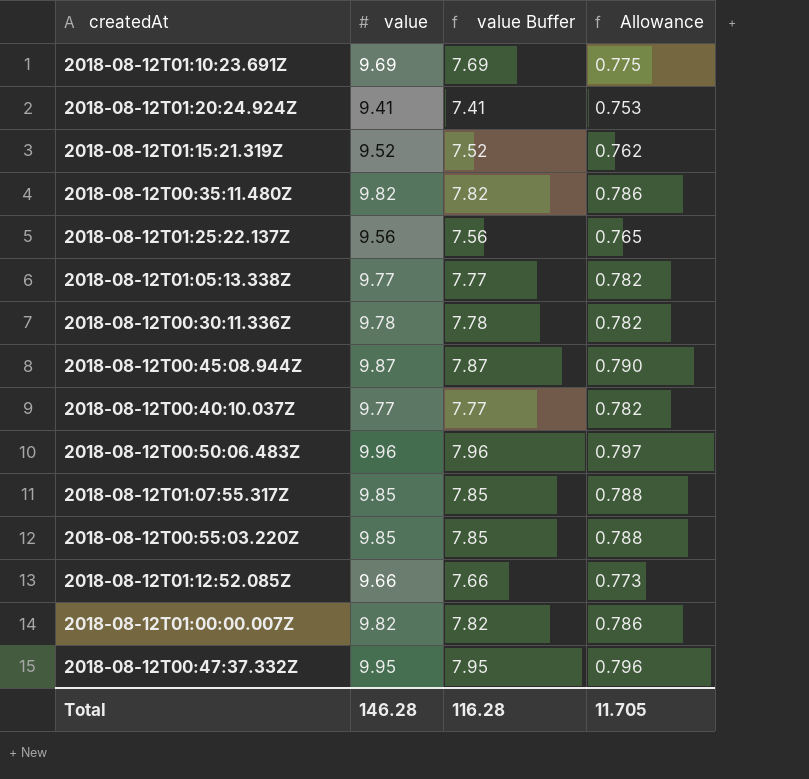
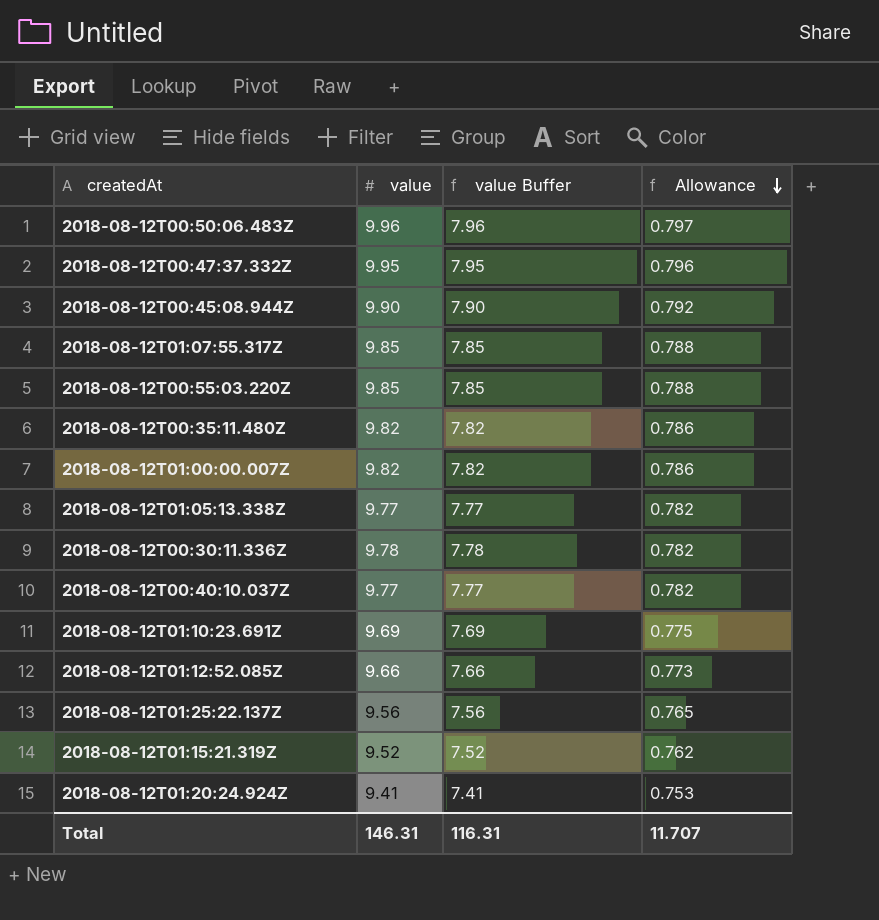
row order: none -> Allowance descending
2018-08-12T00:45:08.944Z | value: 9.87 -> 9.90
2018-08-12T00:45:08.944Z | value Buffer: 7.87 -> 7.90
2018-08-12T00:45:08.944Z | Allowance: 0.790 -> 0.792
Total | value: 146.28 -> 146.31
Total | value Buffer: 116.28 -> 116.31
Total | Allowance: 11.705 -> 11.707

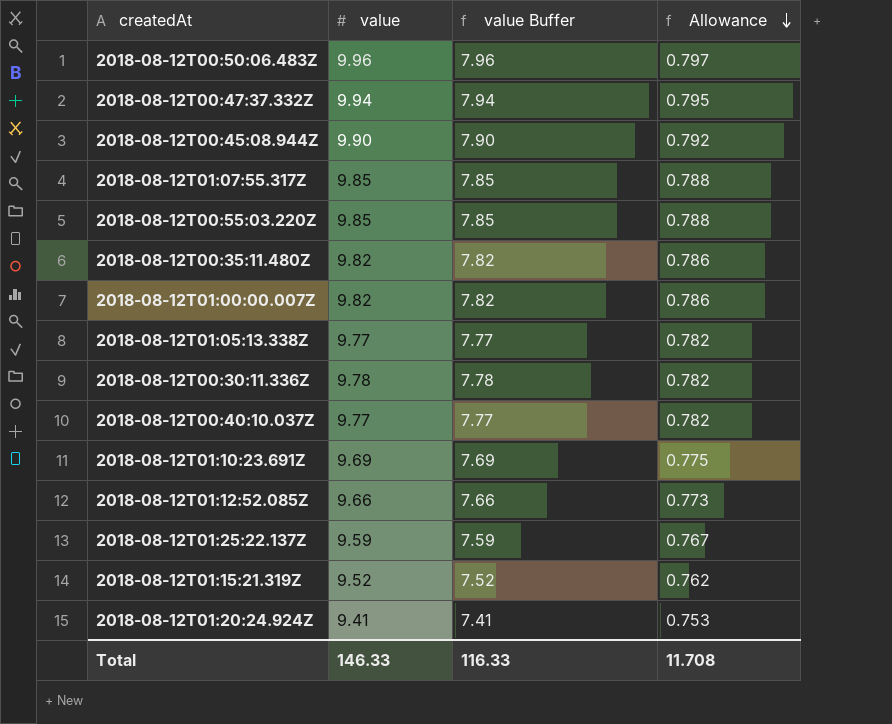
2018-08-12T00:47:37.332Z | value: 9.95 -> 9.94
2018-08-12T00:47:37.332Z | value Buffer: 7.95 -> 7.94
2018-08-12T00:47:37.332Z | Allowance: 0.796 -> 0.795
2018-08-12T01:25:22.137Z | value: 9.56 -> 9.59
2018-08-12T01:25:22.137Z | value Buffer: 7.56 -> 7.59
2018-08-12T01:25:22.137Z | Allowance: 0.765 -> 0.767
Total | value: 146.31 -> 146.33
Total | value Buffer: 116.31 -> 116.33
Total | Allowance: 11.707 -> 11.708

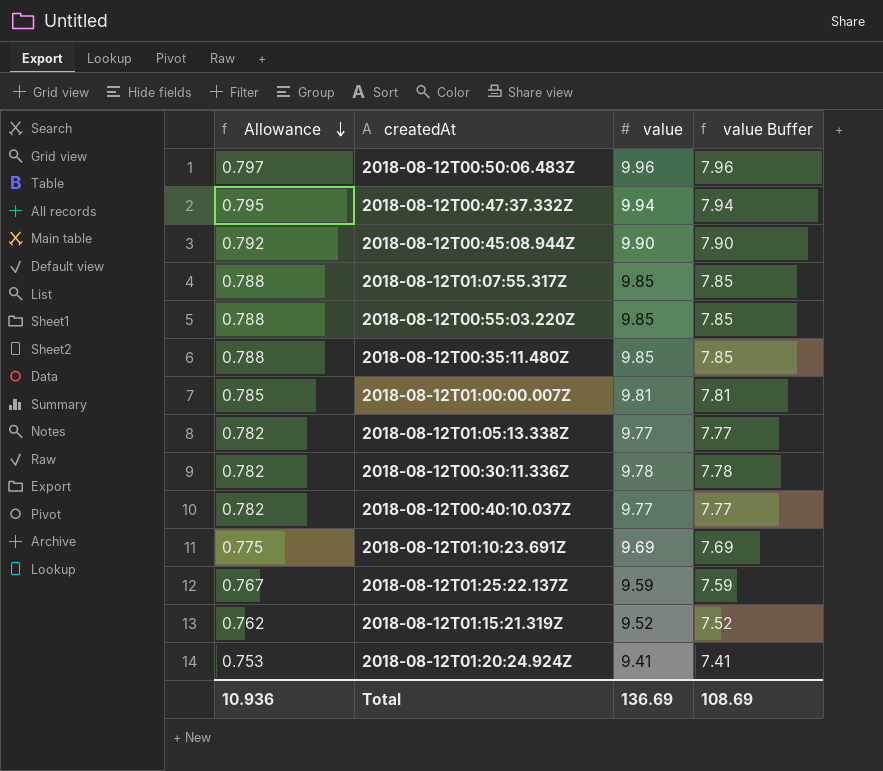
column Allowance | position: 4 -> 1
row 2018-08-12T01:12:52.085Z: 9.66 | 7.66 | 0.773 -> none
2018-08-12T00:35:11.480Z | Allowance: 0.786 -> 0.788
2018-08-12T00:35:11.480Z | value: 9.82 -> 9.85
2018-08-12T00:35:11.480Z | value Buffer: 7.82 -> 7.85
2018-08-12T01:00:00.007Z | Allowance: 0.786 -> 0.785
2018-08-12T01:00:00.007Z | value: 9.82 -> 9.81
2018-08-12T01:00:00.007Z | value Buffer: 7.82 -> 7.81
Total | Allowance: 11.708 -> 10.936
Total | value: 146.33 -> 136.69
Total | value Buffer: 116.33 -> 108.69

